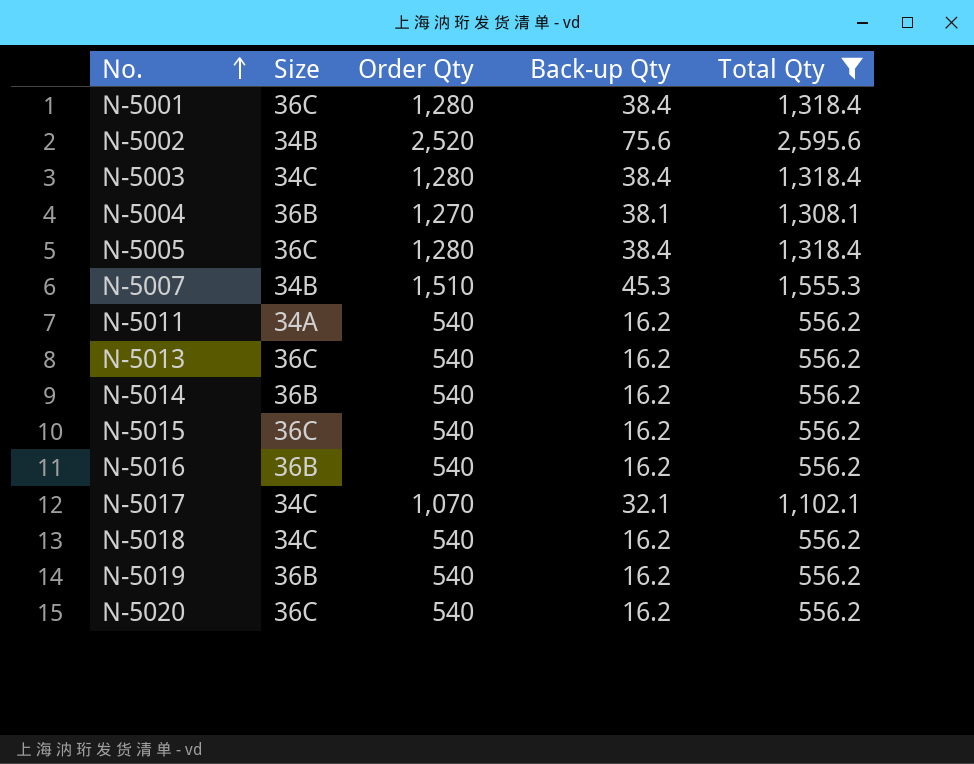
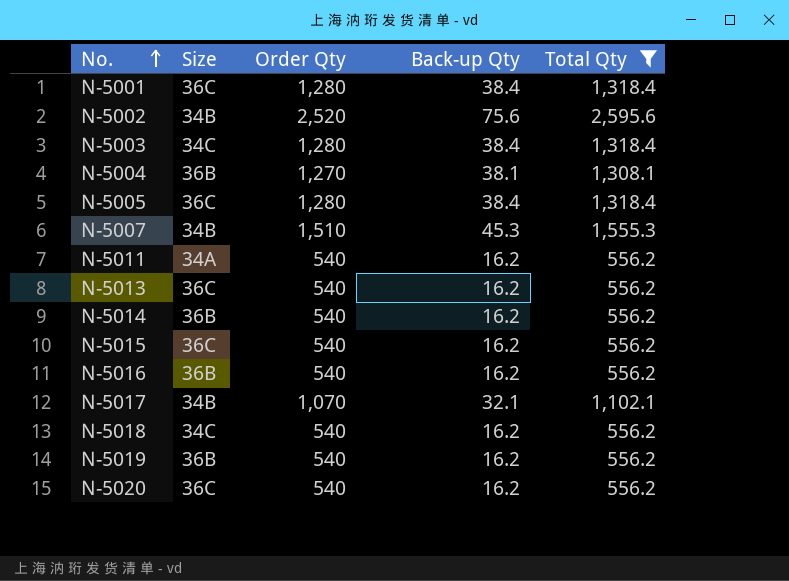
N-5017 | Size: 34C -> 34B

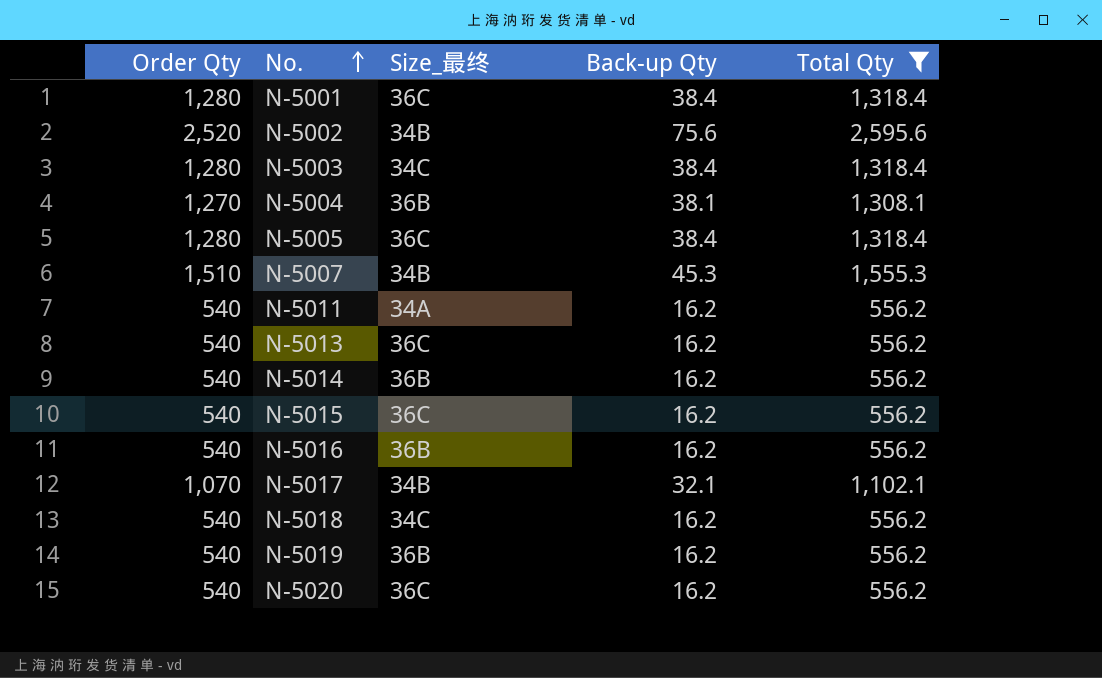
column Order Qty | position: 3 -> 1
column name: Size -> Size_最终

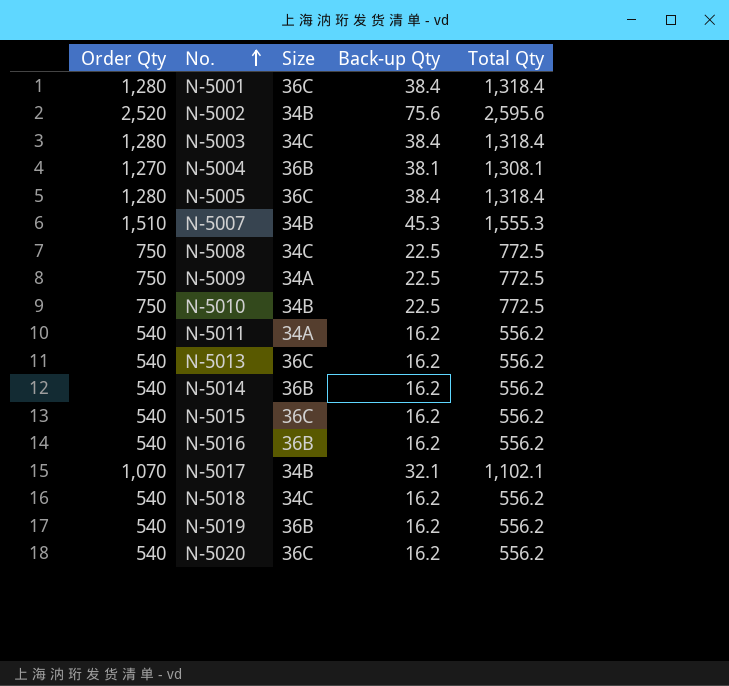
filter: Total Qty != 772.5 -> none
column name: Size_最终 -> Size

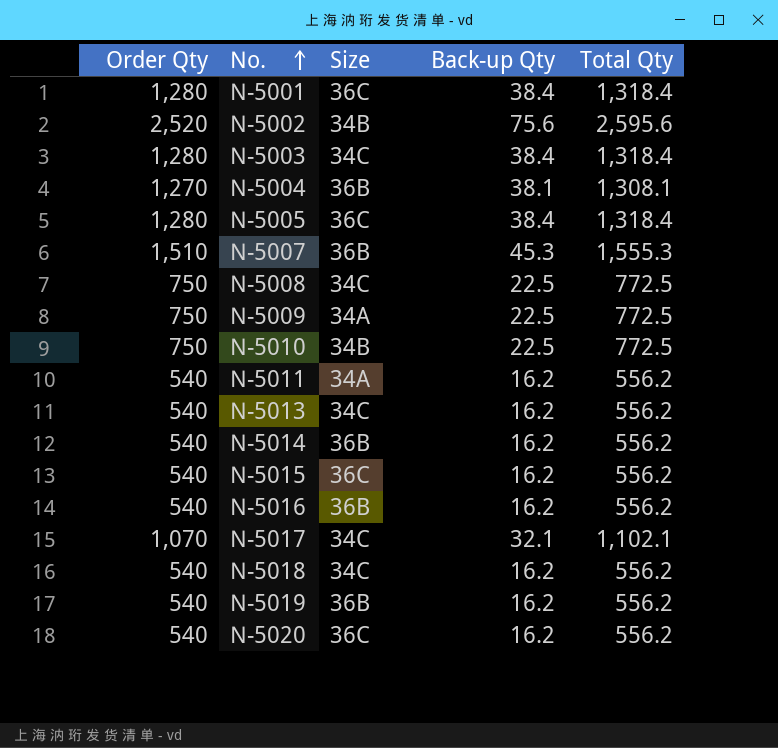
N-5007 | Size: 34B -> 36B
N-5013 | Size: 36C -> 34C
N-5017 | Size: 34B -> 34C

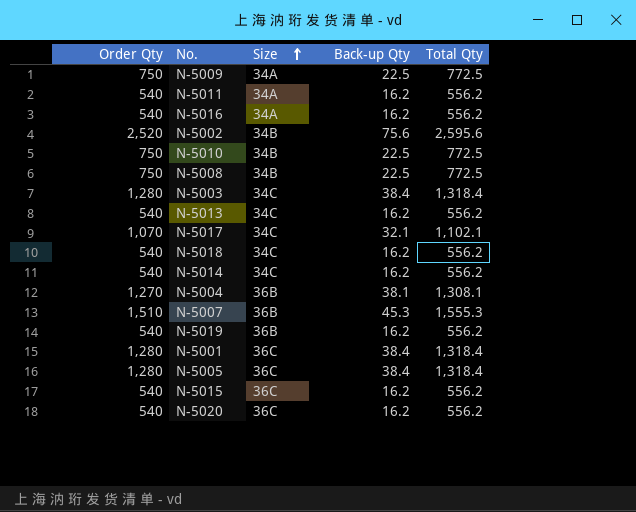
row order: No. ascending -> Size ascending
N-5016 | Size: 36B -> 34A
N-5008 | Size: 34C -> 34B
N-5014 | Size: 36B -> 34C

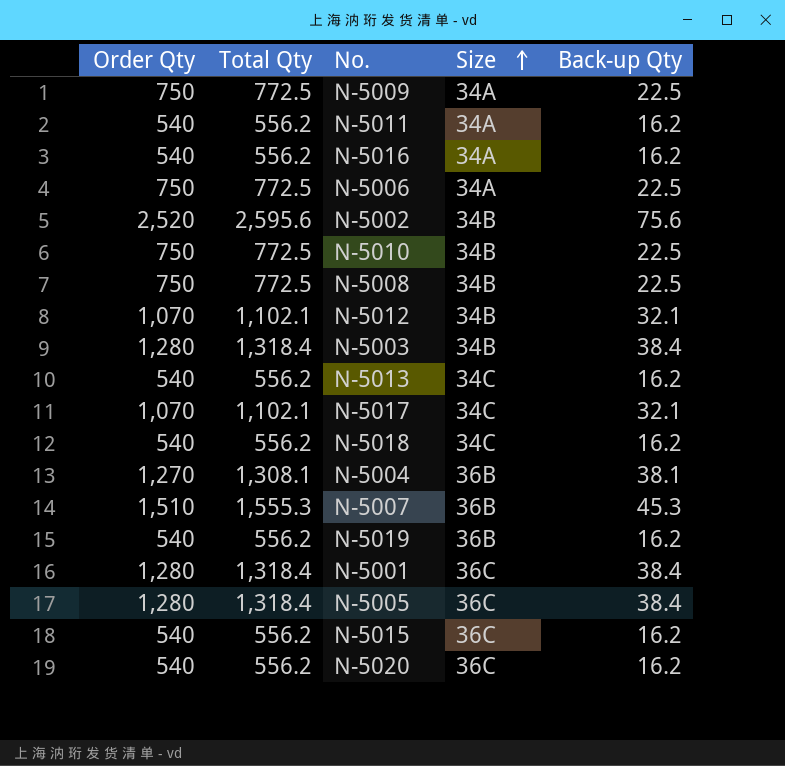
column Total Qty | position: 5 -> 2
row N-5014: 540 | 34C | 16.2 | 556.2 -> none
row N-5006: none -> 750 | 772.5 | 34A | 22.5
row N-5012: none -> 1,070 | 1,102.1 | 34B | 32.1
N-5003 | Size: 34C -> 34B

